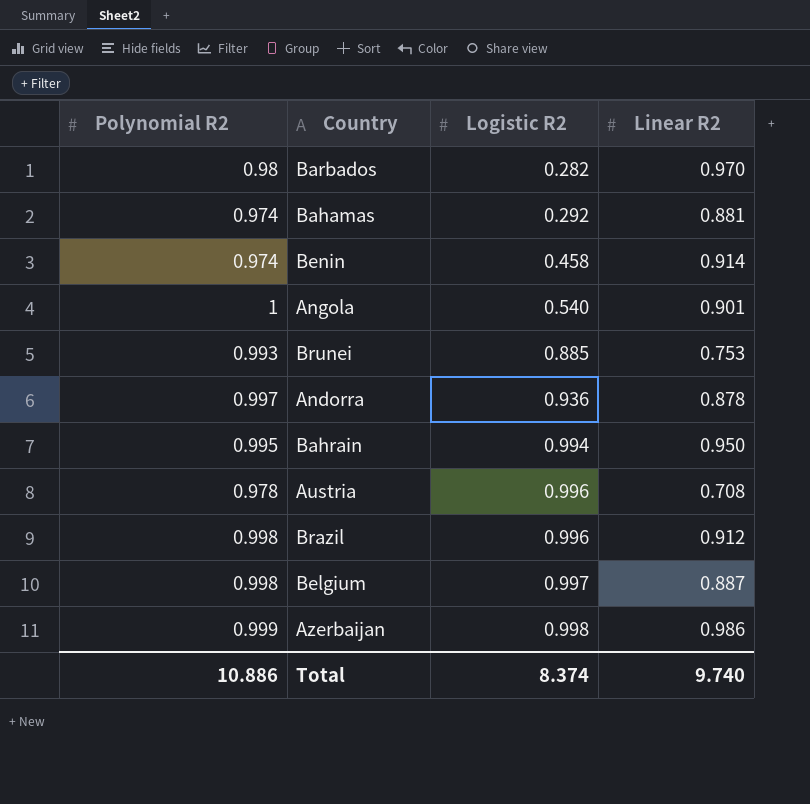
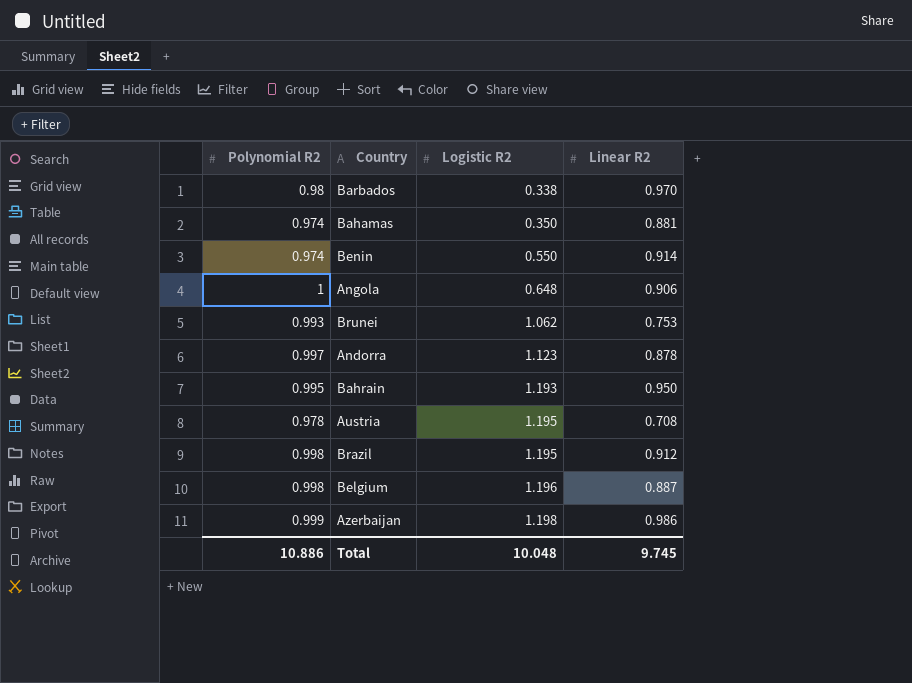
Barbados | Logistic R2: 0.282 -> 0.338
Bahamas | Logistic R2: 0.292 -> 0.350
Benin | Logistic R2: 0.458 -> 0.550
Angola | Logistic R2: 0.540 -> 0.648
Angola | Linear R2: 0.901 -> 0.906
Brunei | Logistic R2: 0.885 -> 1.062
Andorra | Logistic R2: 0.936 -> 1.123
Bahrain | Logistic R2: 0.994 -> 1.193
Austria | Logistic R2: 0.996 -> 1.195
Brazil | Logistic R2: 0.996 -> 1.195
Belgium | Logistic R2: 0.997 -> 1.196
Azerbaijan | Logistic R2: 0.998 -> 1.198
Total | Logistic R2: 8.374 -> 10.048
Total | Linear R2: 9.740 -> 9.745

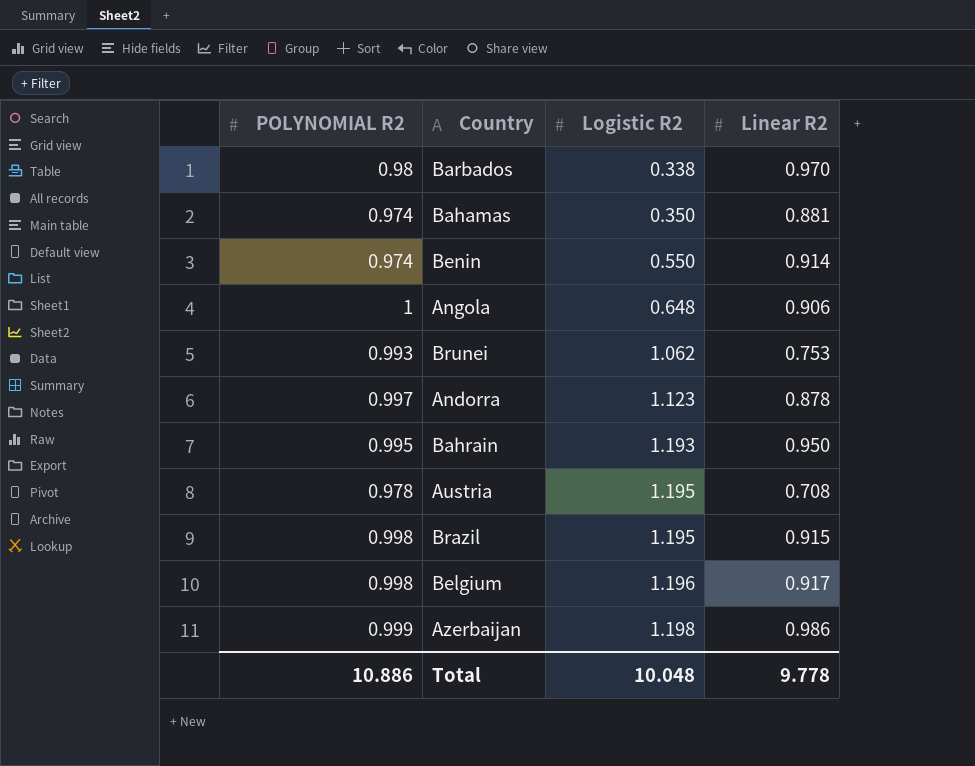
column name: Polynomial R2 -> POLYNOMIAL R2
Brazil | Linear R2: 0.912 -> 0.915
Belgium | Linear R2: 0.887 -> 0.917
Total | Linear R2: 9.745 -> 9.778

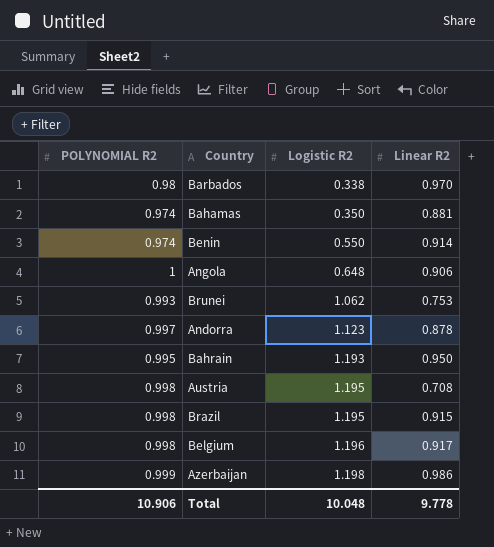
Austria | POLYNOMIAL R2: 0.978 -> 0.998
Total | POLYNOMIAL R2: 10.886 -> 10.906

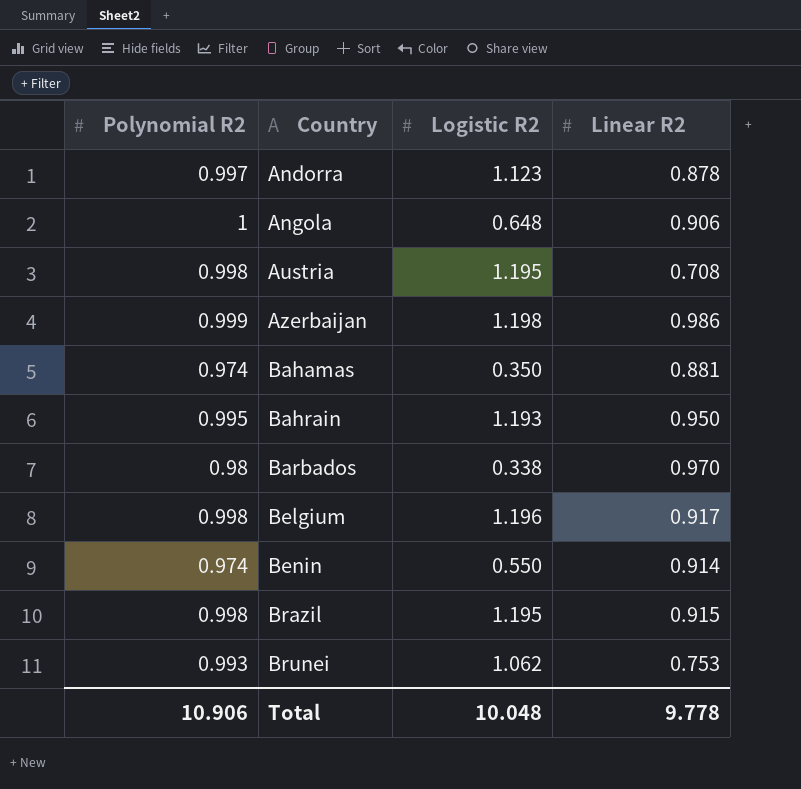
row order: Logistic R2 ascending -> Country ascending
column name: POLYNOMIAL R2 -> Polynomial R2

